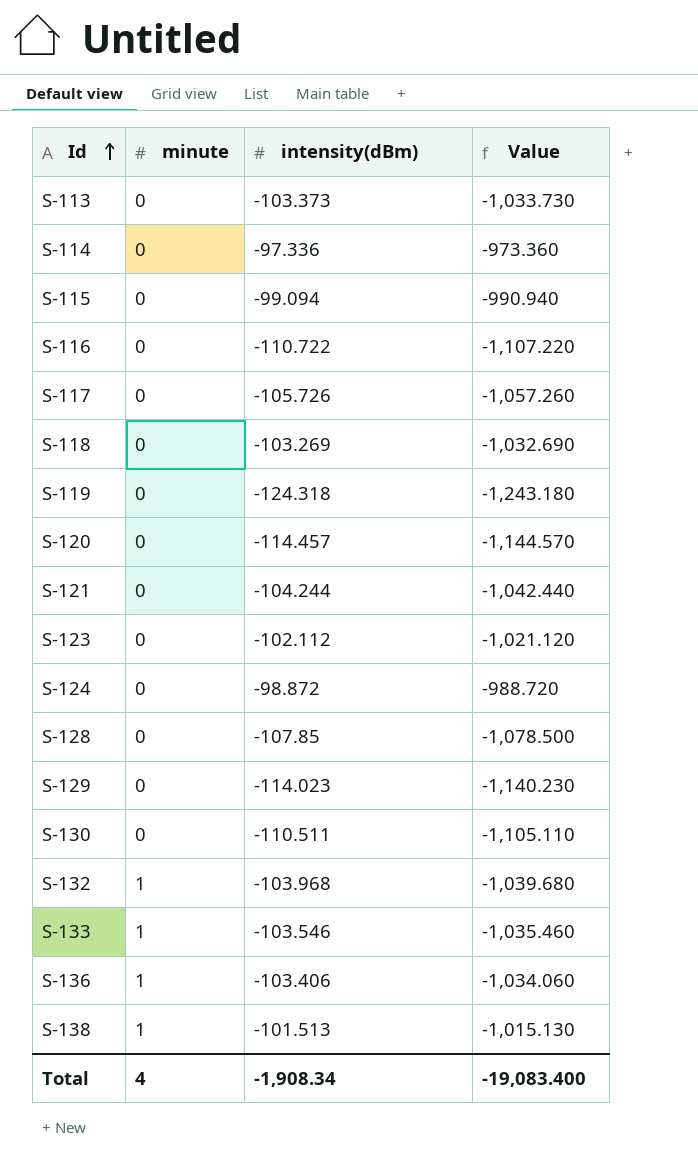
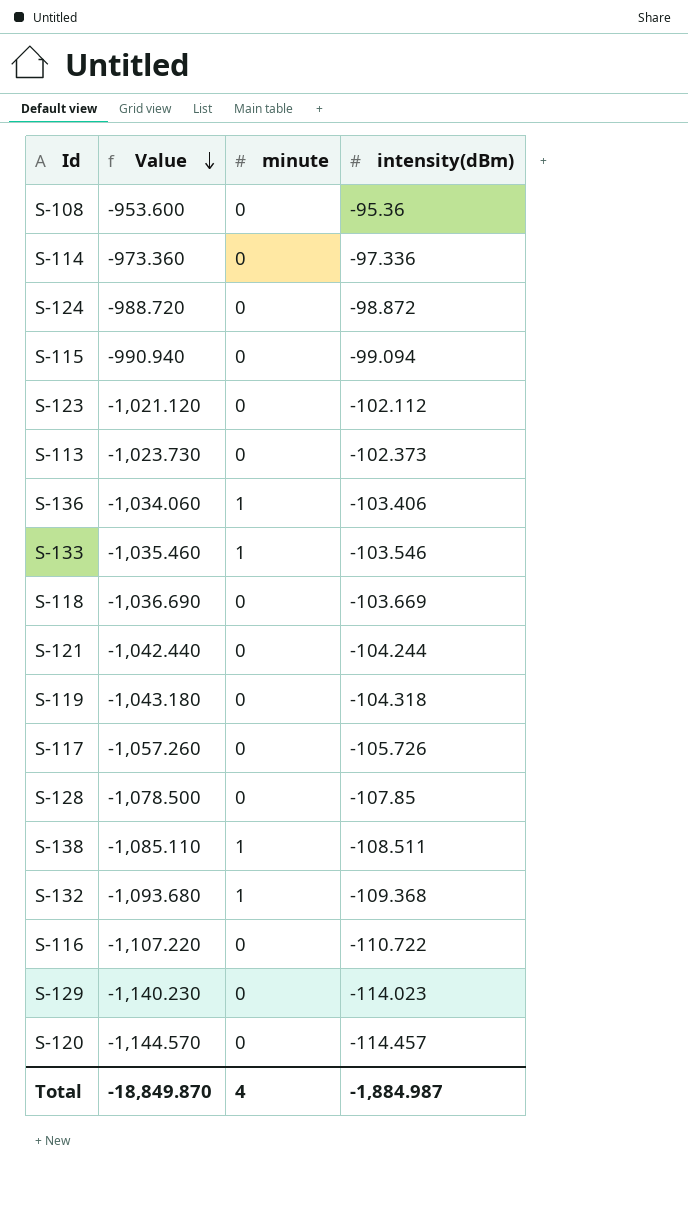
row order: Id ascending -> Value descending
column Value | position: 4 -> 2
row S-130: 0 | -110.511 | -1,105.110 -> none
row S-108: none -> -953.600 | 0 | -95.36
S-113 | Value: -1,033.730 -> -1,023.730
S-113 | intensity(dBm): -103.373 -> -102.373
S-118 | Value: -1,032.690 -> -1,036.690
S-118 | intensity(dBm): -103.269 -> -103.669
S-119 | Value: -1,243.180 -> -1,043.180
S-119 | intensity(dBm): -124.318 -> -104.318
S-138 | Value: -1,015.130 -> -1,085.110
S-138 | intensity(dBm): -101.513 -> -108.511
S-132 | Value: -1,039.680 -> -1,093.680
S-132 | intensity(dBm): -103.968 -> -109.368
Total | Value: -19,083.400 -> -18,849.870
Total | intensity(dBm): -1,908.34 -> -1,884.987

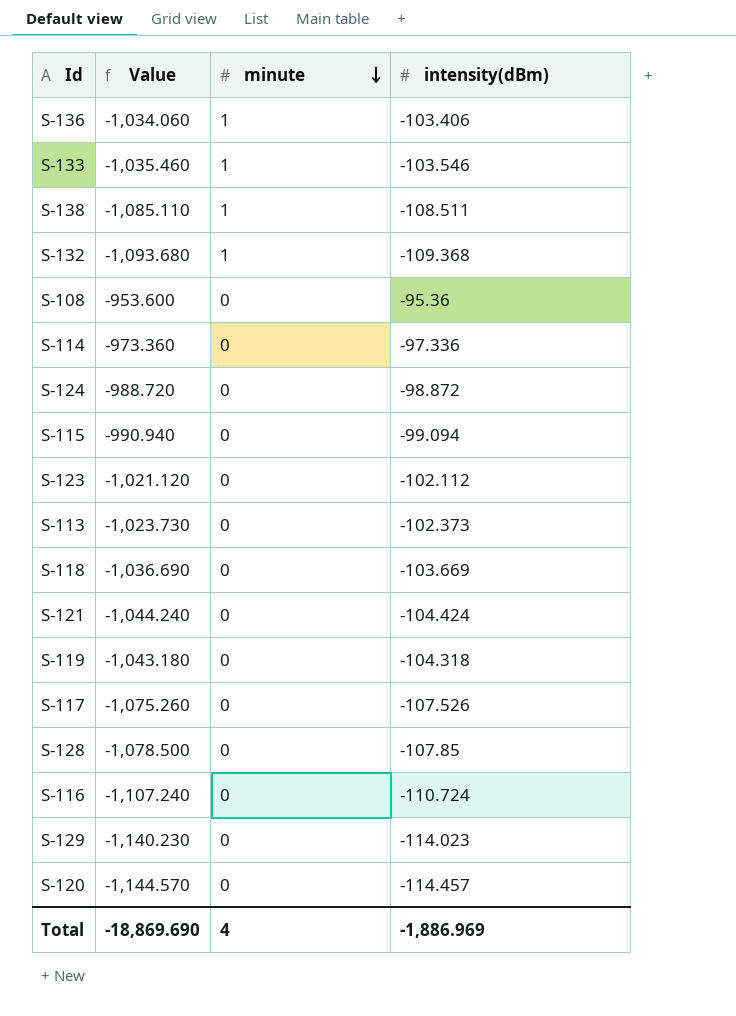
row order: Value descending -> minute descending
S-121 | Value: -1,042.440 -> -1,044.240
S-121 | intensity(dBm): -104.244 -> -104.424
S-117 | Value: -1,057.260 -> -1,075.260
S-117 | intensity(dBm): -105.726 -> -107.526
S-116 | Value: -1,107.220 -> -1,107.240
S-116 | intensity(dBm): -110.722 -> -110.724
Total | Value: -18,849.870 -> -18,869.690
Total | intensity(dBm): -1,884.987 -> -1,886.969

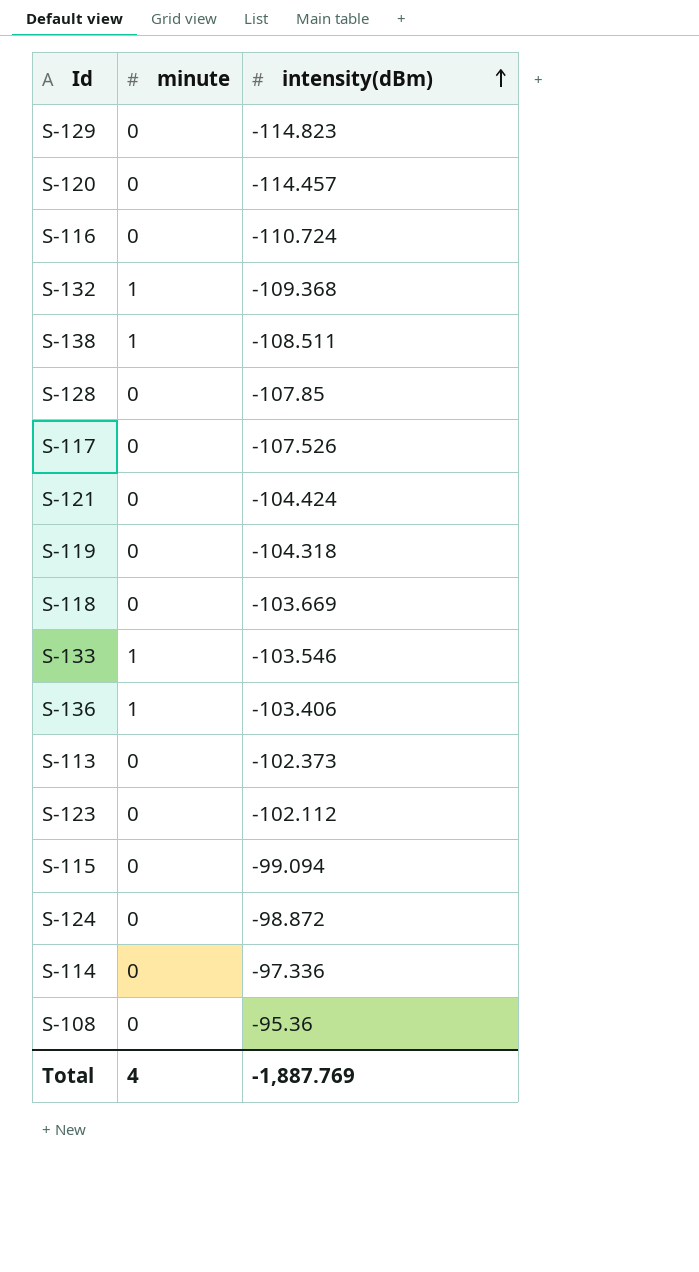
row order: minute descending -> intensity(dBm) ascending
column Value | formula: [intensity(dBm)] * 10 -> none
S-129 | intensity(dBm): -114.023 -> -114.823
Total | intensity(dBm): -1,886.969 -> -1,887.769

